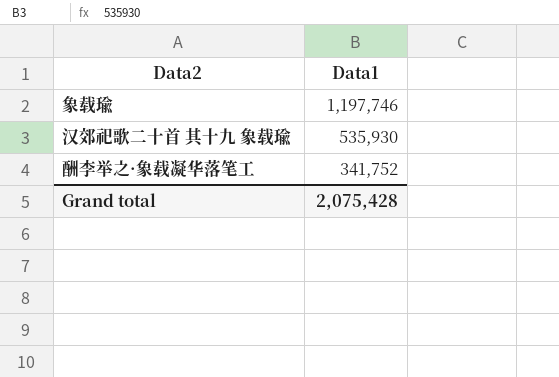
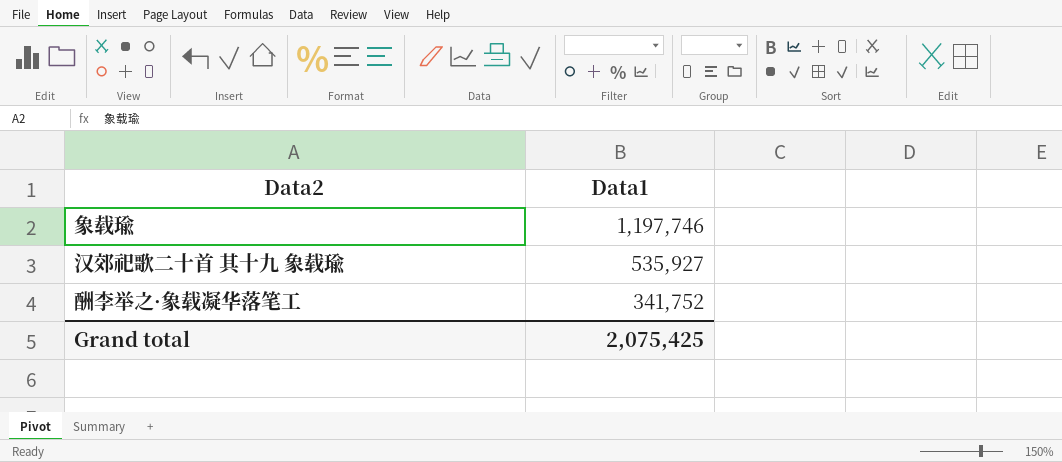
汉郊祀歌二十首 其十九 象载瑜 | Data1: 535,930 -> 535,927
Grand total | Data1: 2,075,428 -> 2,075,425

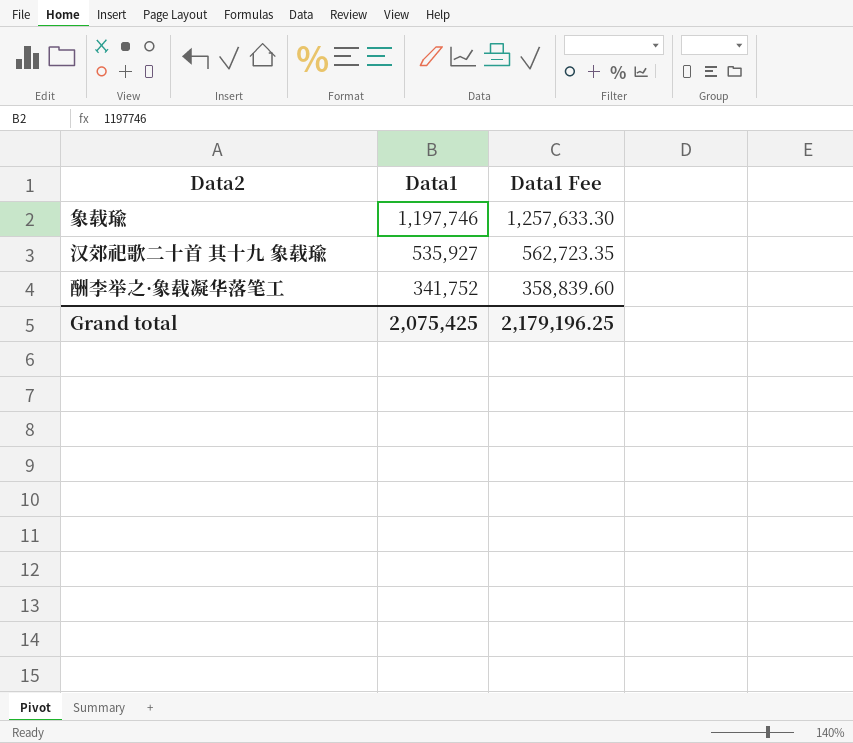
column Data1 Fee | formula: none -> [Data1] * 1.05

